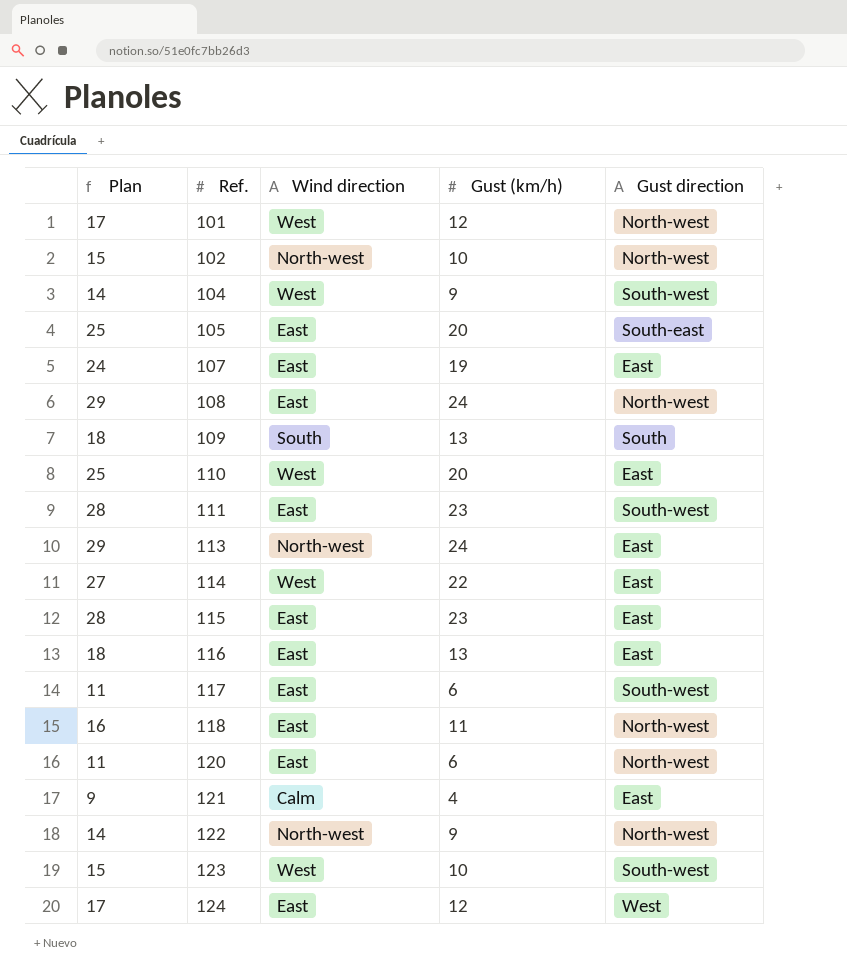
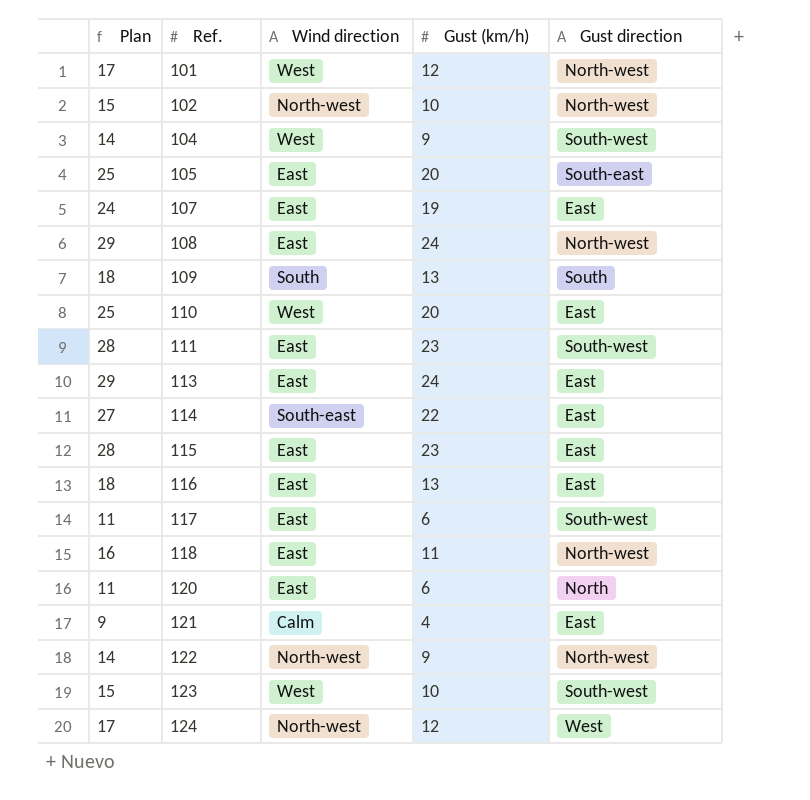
113 | Wind direction: North-west -> East
114 | Wind direction: West -> South-east
120 | Gust direction: North-west -> North
124 | Wind direction: East -> North-west

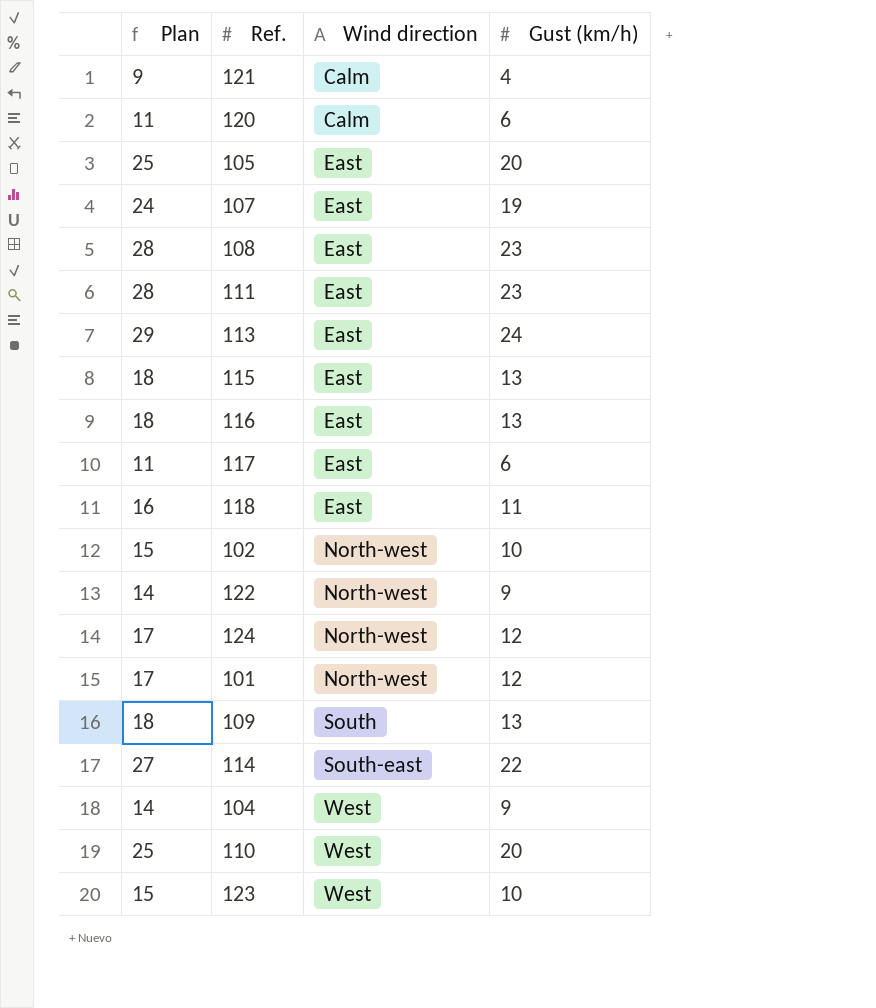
row order: Ref. ascending -> Wind direction ascending
column Gust direction | position: 5 -> none
120 | Wind direction: East -> Calm
108 | Plan: 29 -> 28
108 | Gust (km/h): 24 -> 23
115 | Plan: 28 -> 18
115 | Gust (km/h): 23 -> 13
101 | Wind direction: West -> North-west

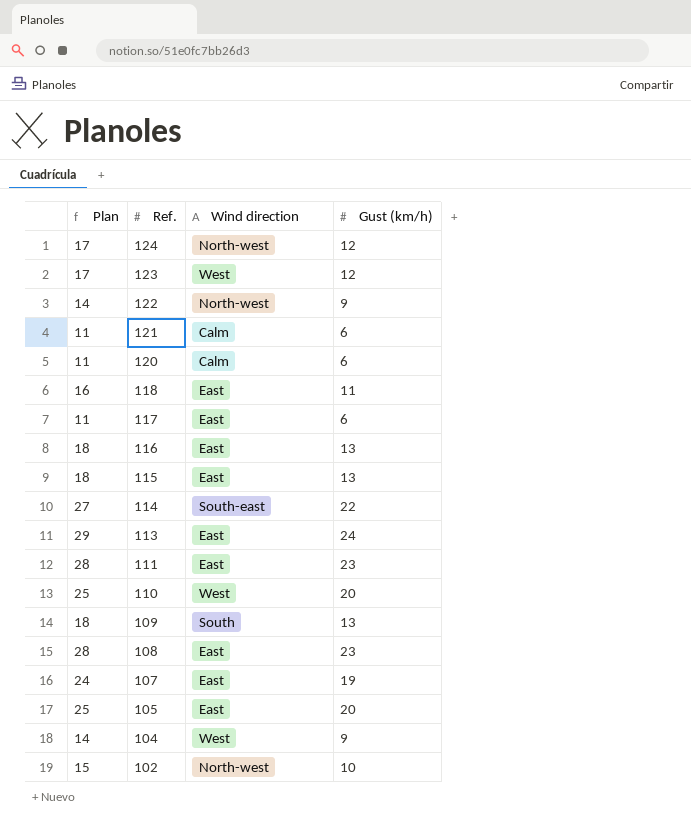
row order: Wind direction ascending -> Ref. descending
row 101: 17 | North-west | 12 -> none
123 | Plan: 15 -> 17
123 | Gust (km/h): 10 -> 12
121 | Plan: 9 -> 11
121 | Gust (km/h): 4 -> 6

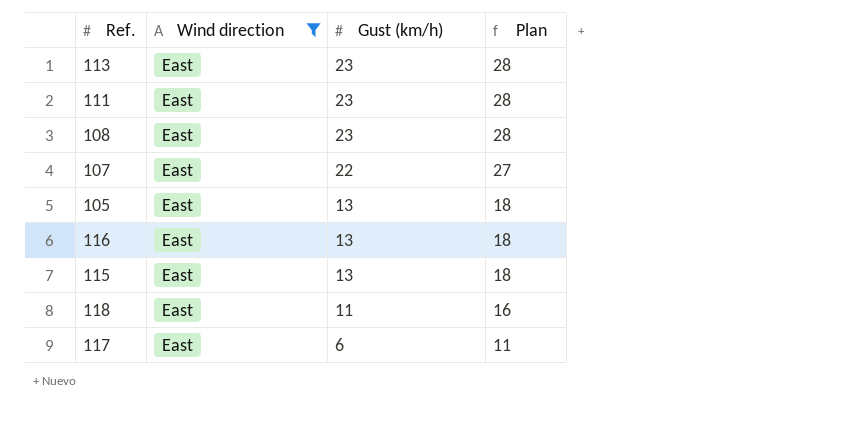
filter: none -> Wind direction = East
row order: Ref. descending -> Gust (km/h) descending
column Plan | position: 1 -> 4
113 | Gust (km/h): 24 -> 23
113 | Plan: 29 -> 28
107 | Gust (km/h): 19 -> 22
107 | Plan: 24 -> 27
105 | Gust (km/h): 20 -> 13
105 | Plan: 25 -> 18

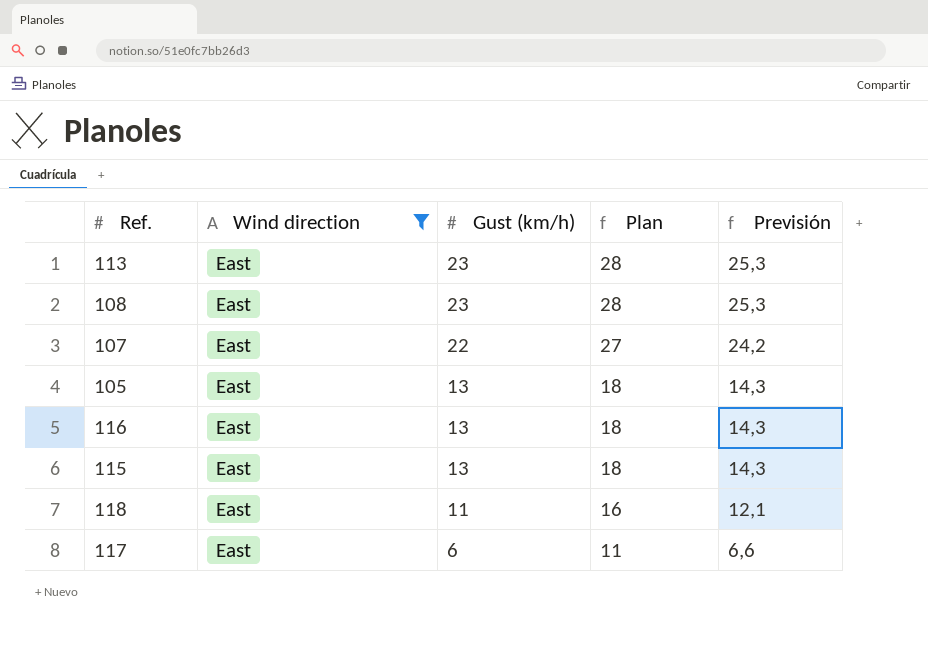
column Previsión | formula: none -> [Gust (km/h)] * 1,1
row 111: East | 23 | 28 -> none

